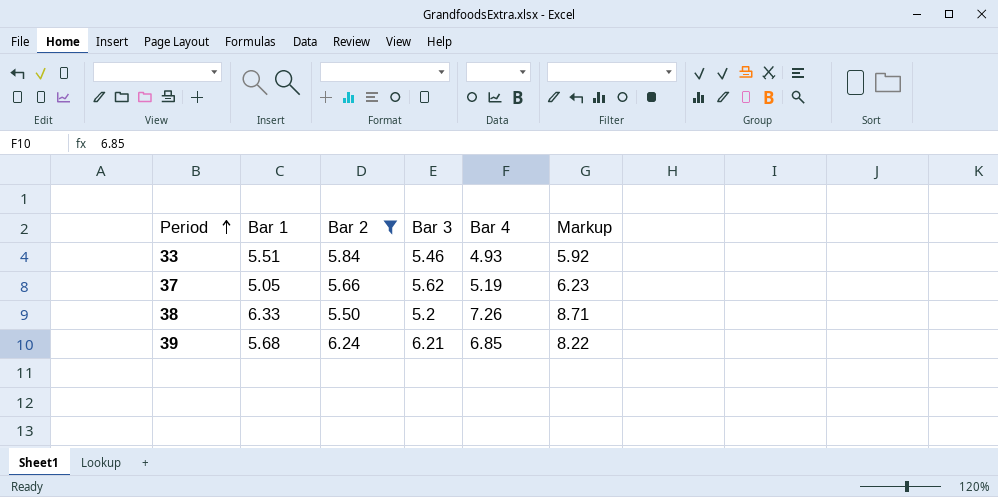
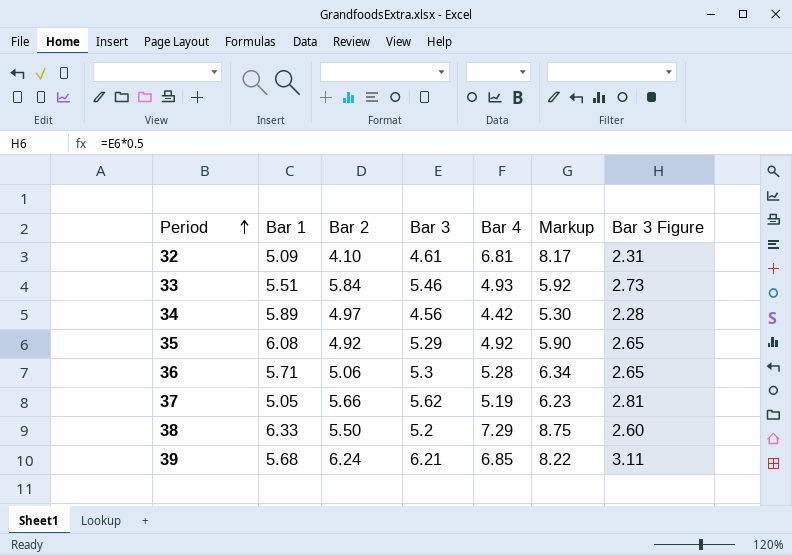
filter: Bar 2 >= 5.50 -> none
column Bar 3 Figure | formula: none -> [Bar 3] * 0.5
38 | Bar 4: 7.26 -> 7.29
38 | Markup: 8.71 -> 8.75

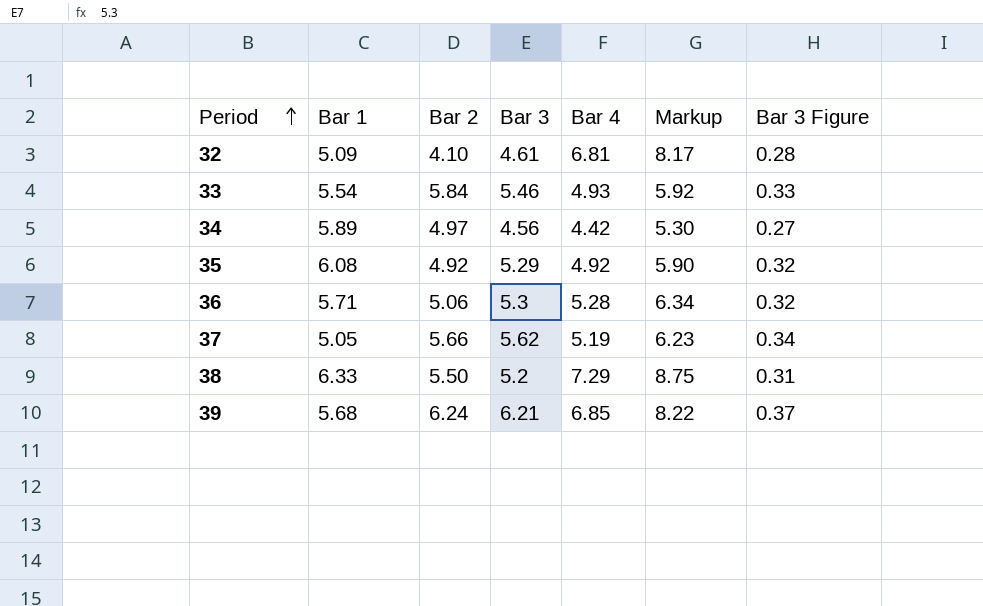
column Bar 3 Figure | formula: [Bar 3] * 0.5 -> [Bar 3] * 0.06
33 | Bar 1: 5.51 -> 5.54

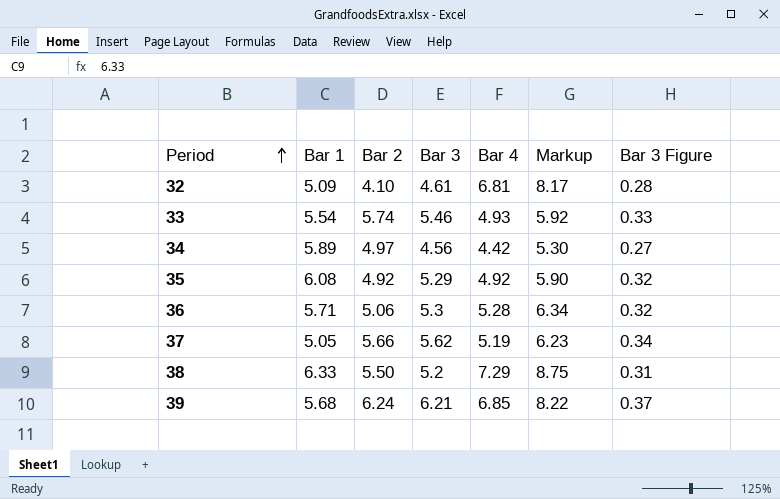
33 | Bar 2: 5.84 -> 5.74

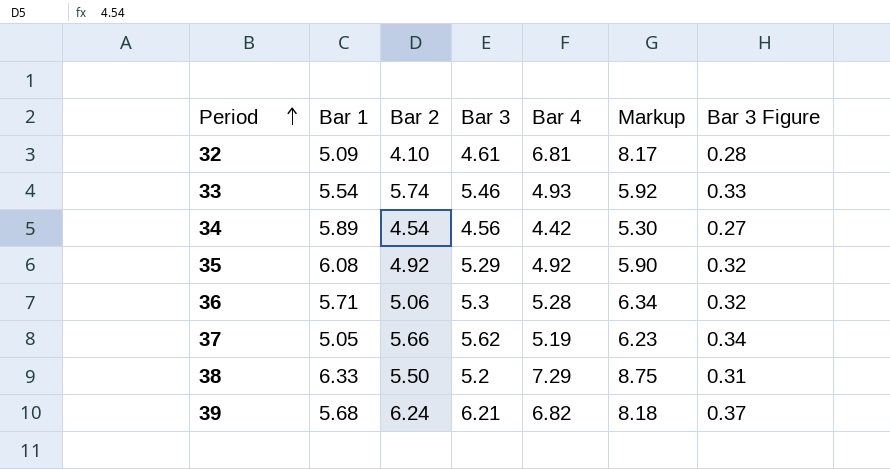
34 | Bar 2: 4.97 -> 4.54
39 | Bar 4: 6.85 -> 6.82
39 | Markup: 8.22 -> 8.18

